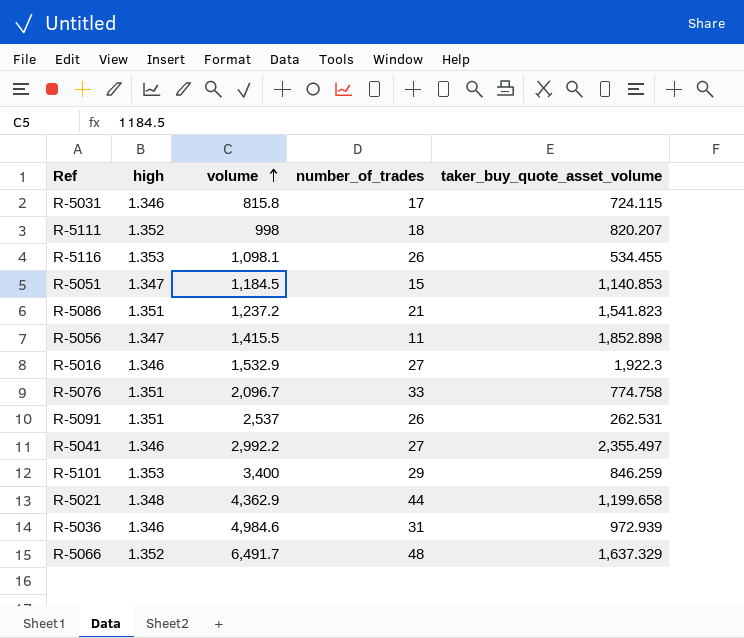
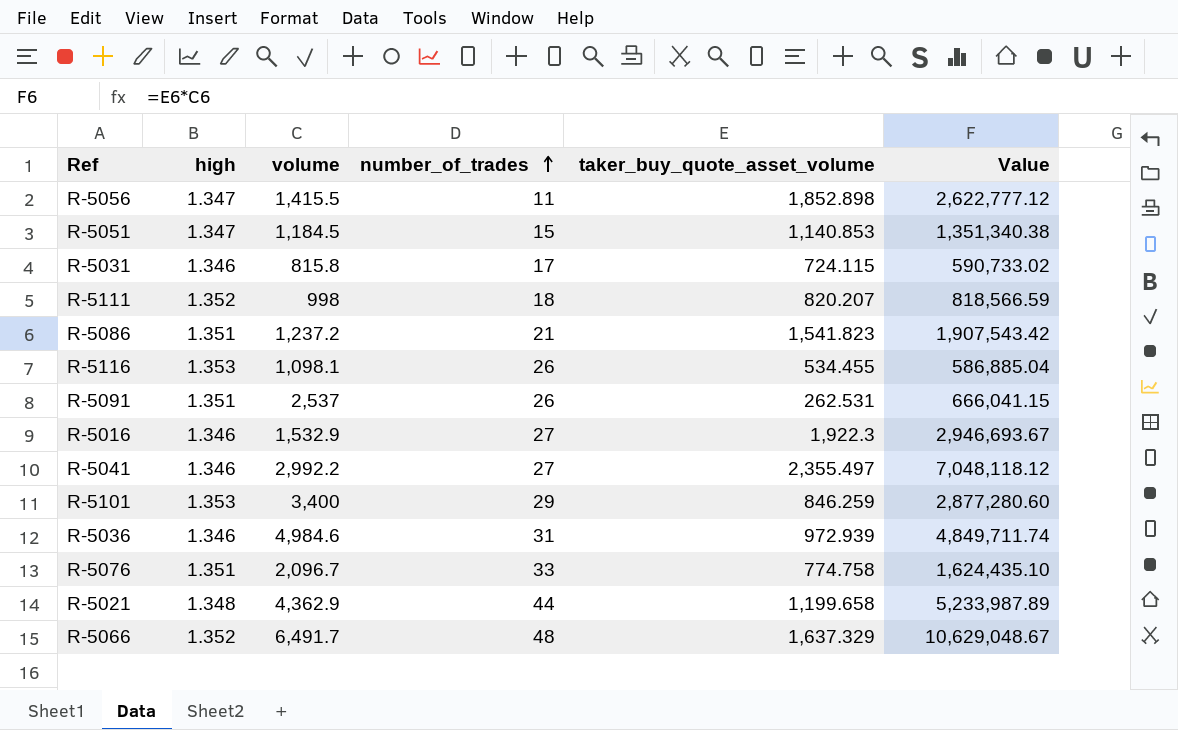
row order: volume ascending -> number_of_trades ascending
column Value | formula: none -> [volume] * [taker_buy_quote_asset_volume]

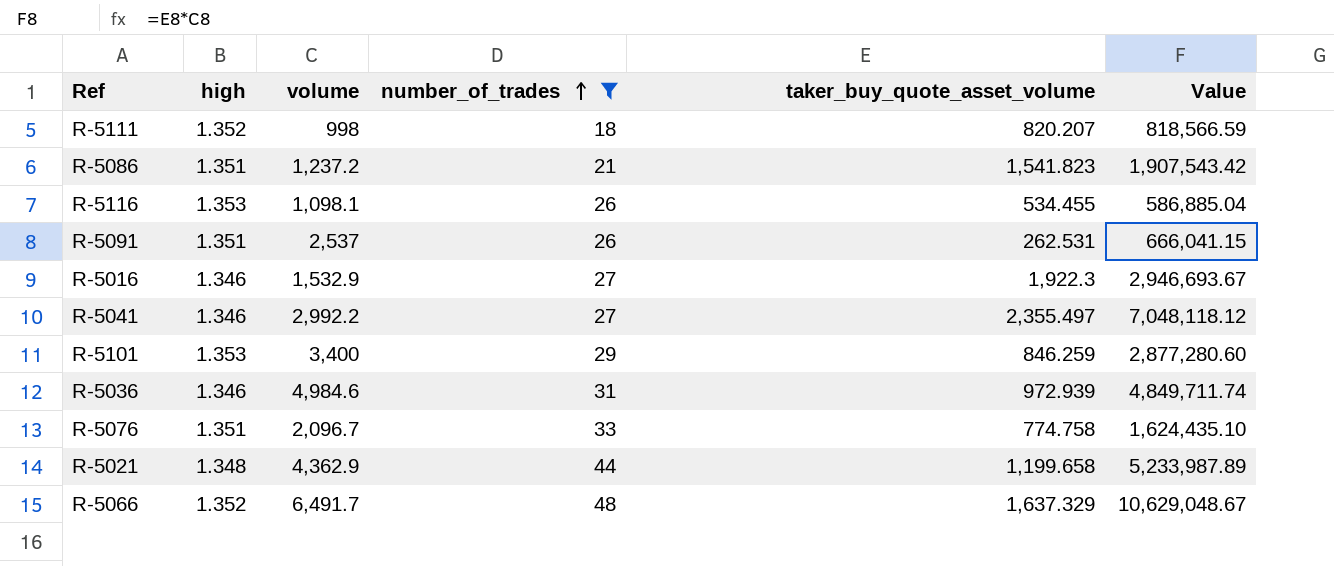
filter: none -> number_of_trades >= 18

